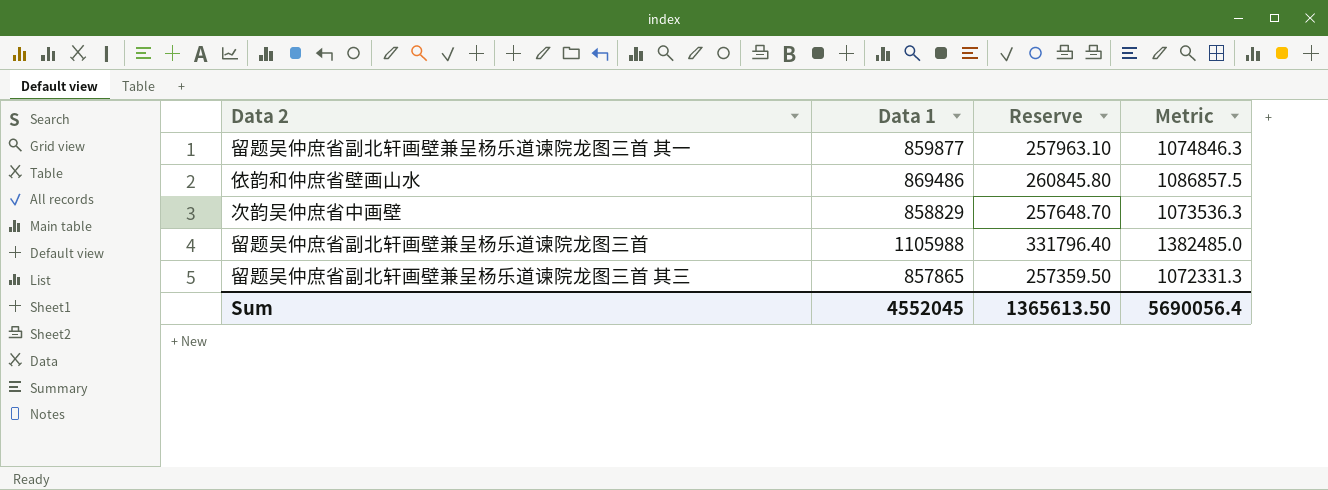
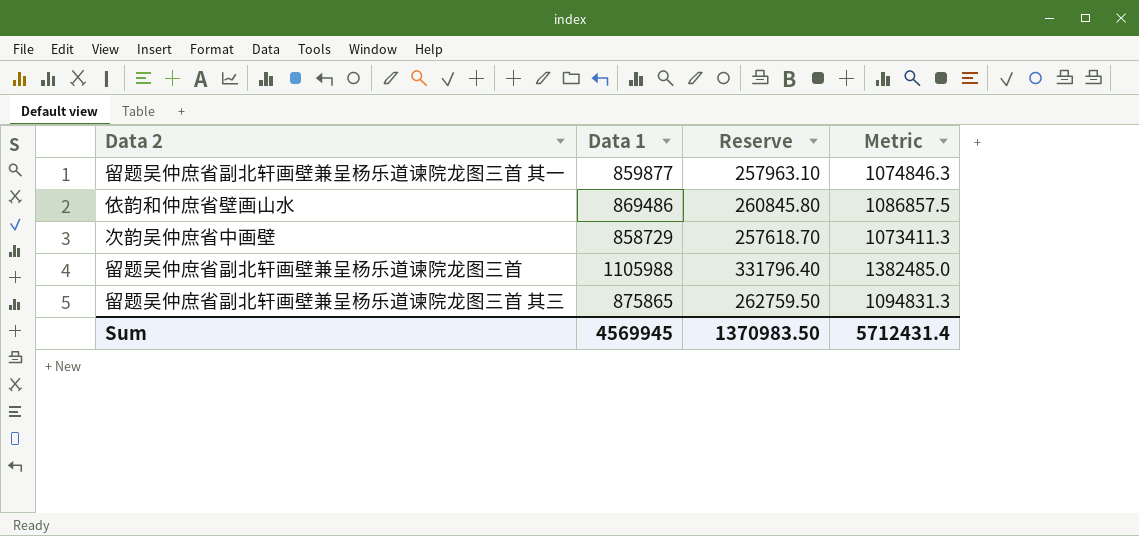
次韵吴仲庶省中画壁 | Data 1: 858829 -> 858729
次韵吴仲庶省中画壁 | Reserve: 257648.70 -> 257618.70
次韵吴仲庶省中画壁 | Metric: 1073536.3 -> 1073411.3
留题吴仲庶省副北轩画壁兼呈杨乐道谏院龙图三首 其三 | Data 1: 857865 -> 875865
留题吴仲庶省副北轩画壁兼呈杨乐道谏院龙图三首 其三 | Reserve: 257359.50 -> 262759.50
留题吴仲庶省副北轩画壁兼呈杨乐道谏院龙图三首 其三 | Metric: 1072331.3 -> 1094831.3
Sum | Data 1: 4552045 -> 4569945
Sum | Reserve: 1365613.50 -> 1370983.50
Sum | Metric: 5690056.4 -> 5712431.4

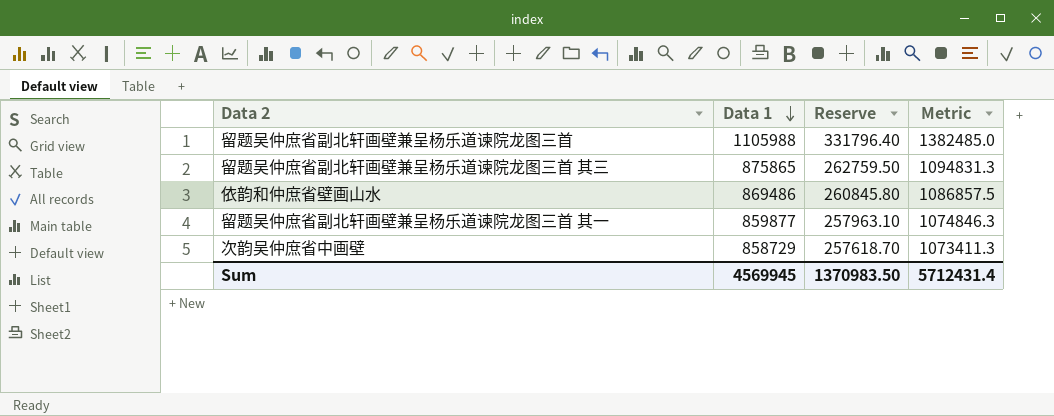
row order: none -> Data 1 descending

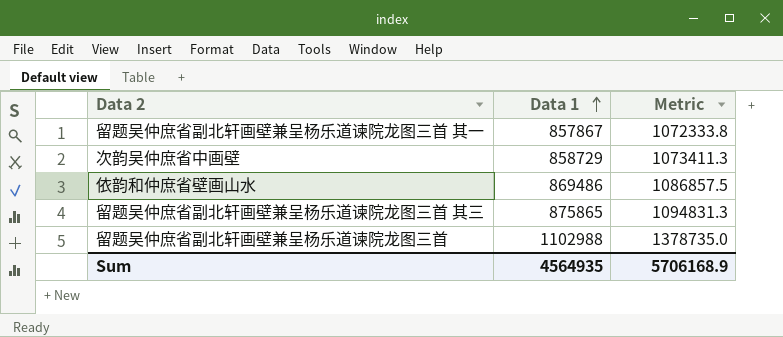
row order: Data 1 descending -> Data 1 ascending
column Reserve | formula: [Data 1] * 0.3 -> none
留题吴仲庶省副北轩画壁兼呈杨乐道谏院龙图三首 其一 | Data 1: 859877 -> 857867
留题吴仲庶省副北轩画壁兼呈杨乐道谏院龙图三首 其一 | Metric: 1074846.3 -> 1072333.8
留题吴仲庶省副北轩画壁兼呈杨乐道谏院龙图三首 | Data 1: 1105988 -> 1102988
留题吴仲庶省副北轩画壁兼呈杨乐道谏院龙图三首 | Metric: 1382485.0 -> 1378735.0
Sum | Data 1: 4569945 -> 4564935
Sum | Metric: 5712431.4 -> 5706168.9

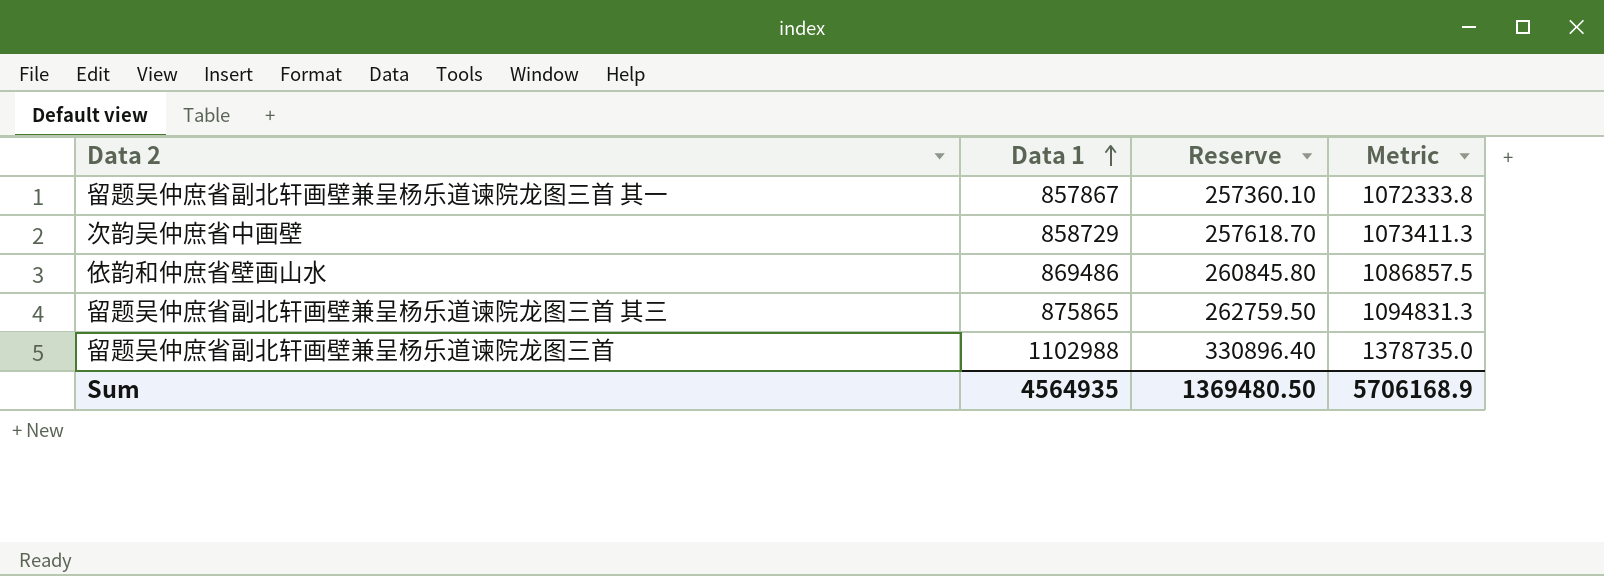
column Reserve | formula: none -> [Data 1] * 0.3

